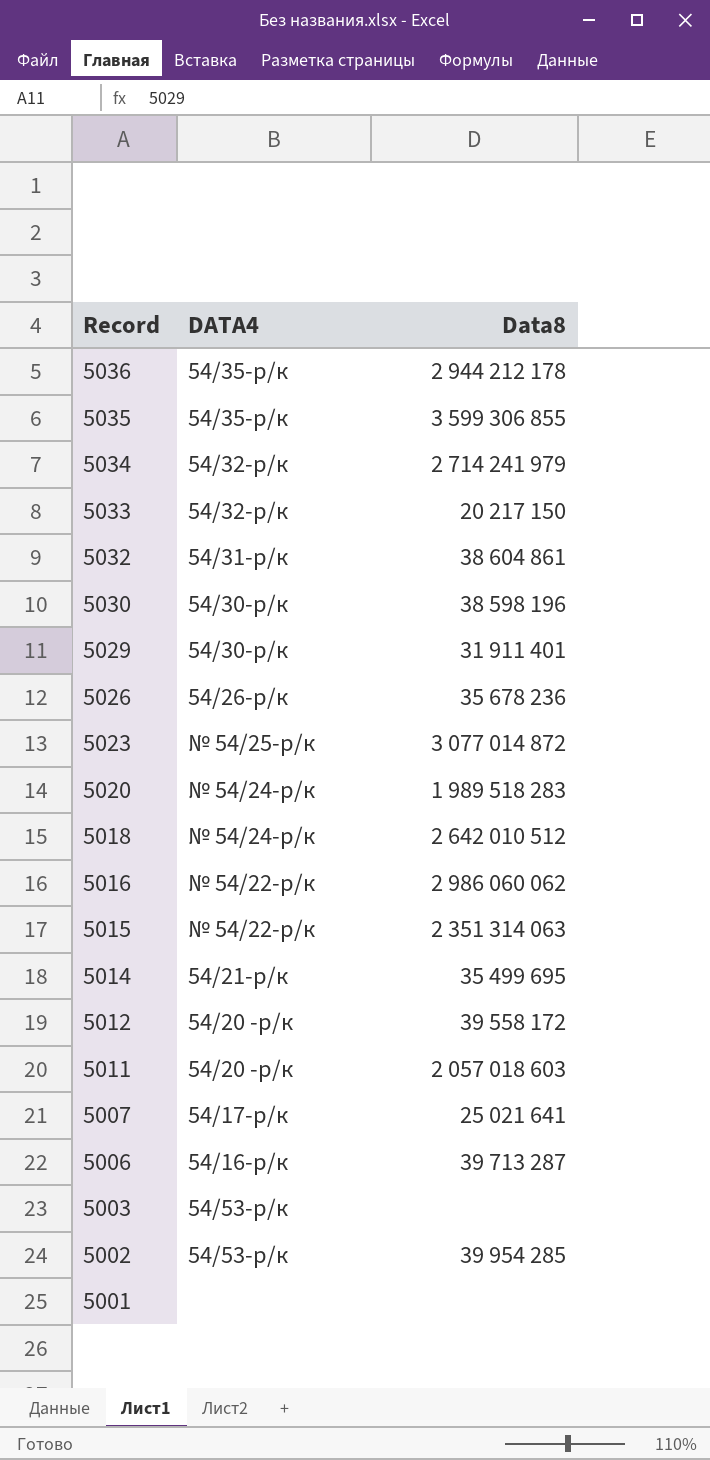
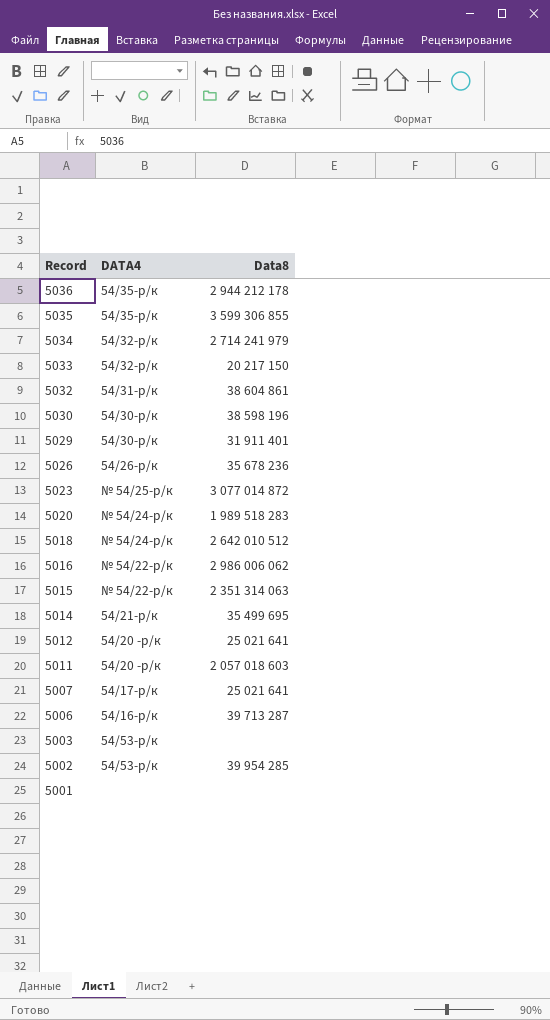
5016 | Data8: 2 986 060 062 -> 2 986 006 062
5012 | Data8: 39 558 172 -> 25 021 641

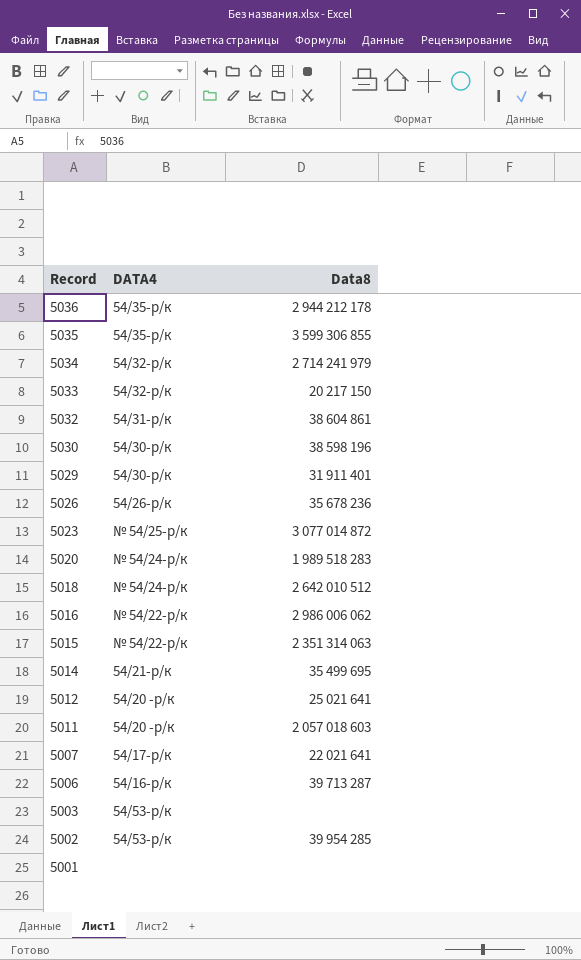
5007 | Data8: 25 021 641 -> 22 021 641

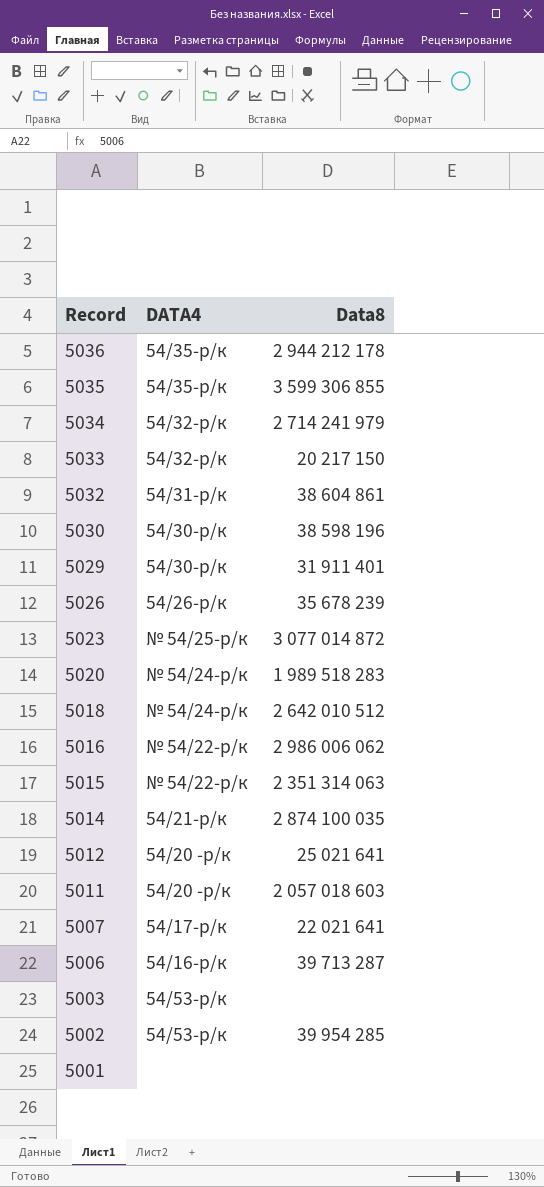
5026 | Data8: 35 678 236 -> 35 678 239
5014 | Data8: 35 499 695 -> 2 874 100 035

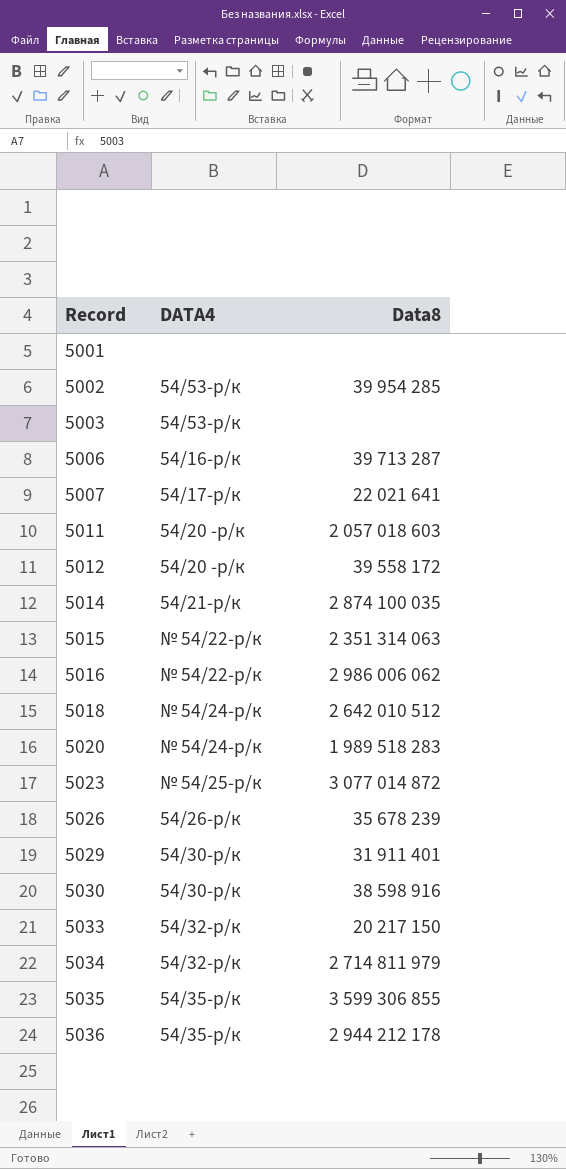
row order: Record descending -> Record ascending
row 5032: 54/31-р/к | 38 604 861 -> none
5012 | Data8: 25 021 641 -> 39 558 172
5030 | Data8: 38 598 196 -> 38 598 916
5034 | Data8: 2 714 241 979 -> 2 714 811 979

